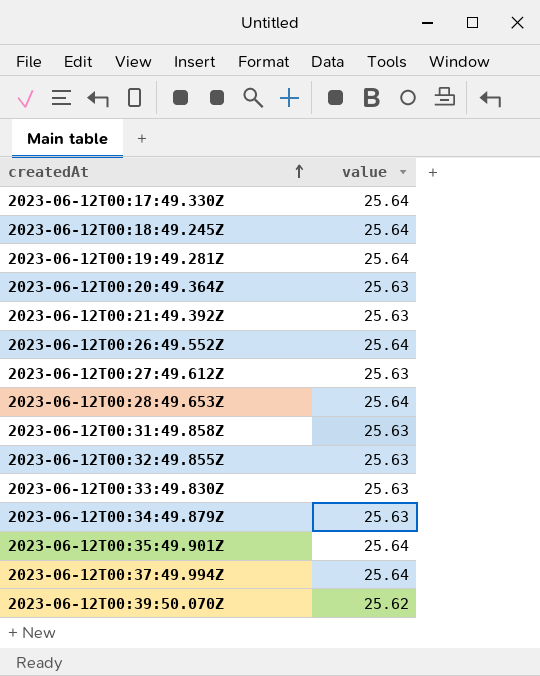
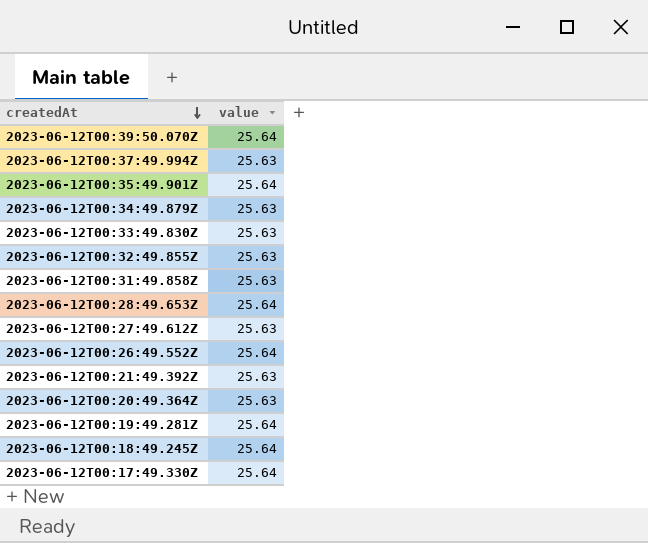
row order: createdAt ascending -> createdAt descending
2023-06-12T00:39:50.070Z | value: 25.62 -> 25.64
2023-06-12T00:37:49.994Z | value: 25.64 -> 25.63

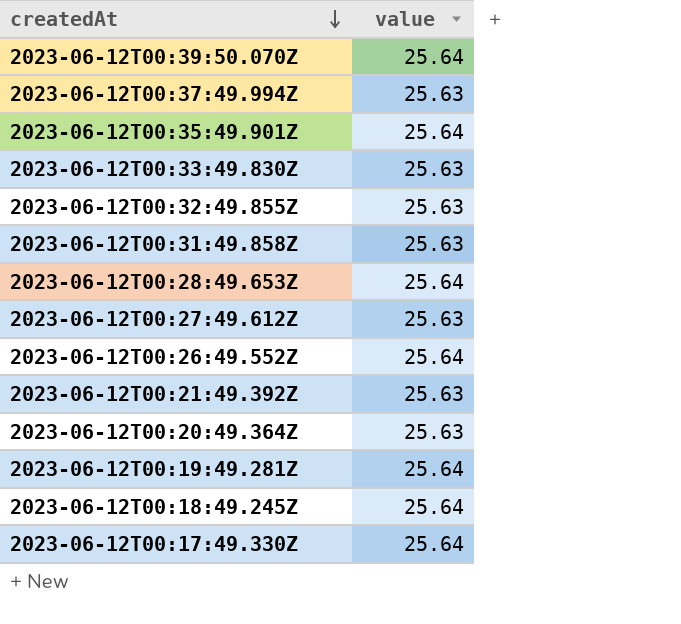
row 2023-06-12T00:34:49.879Z: 25.63 -> none

